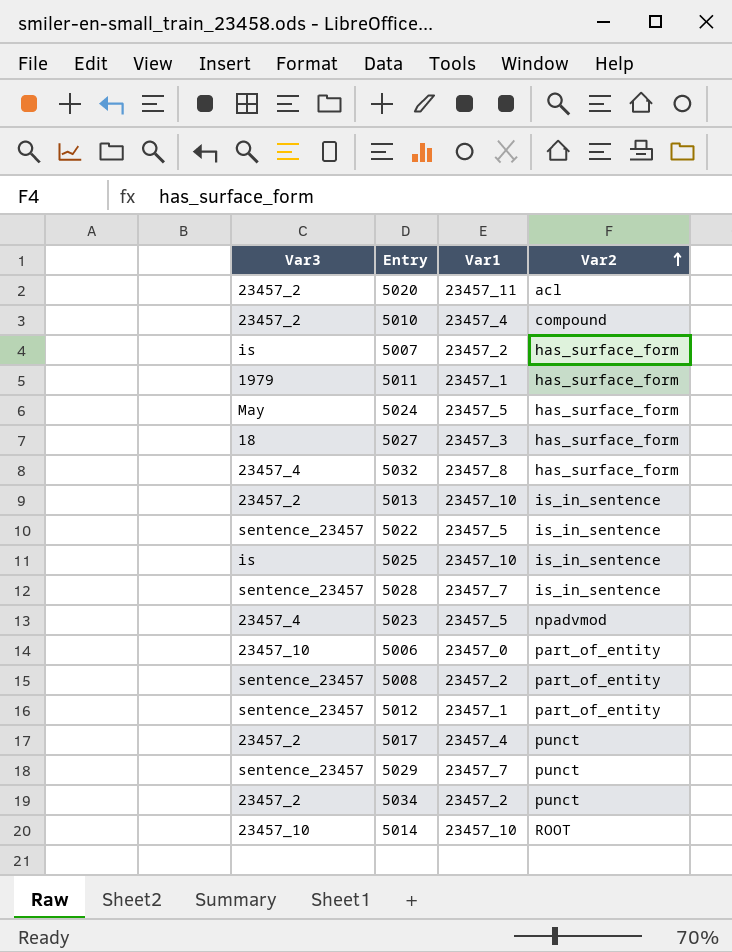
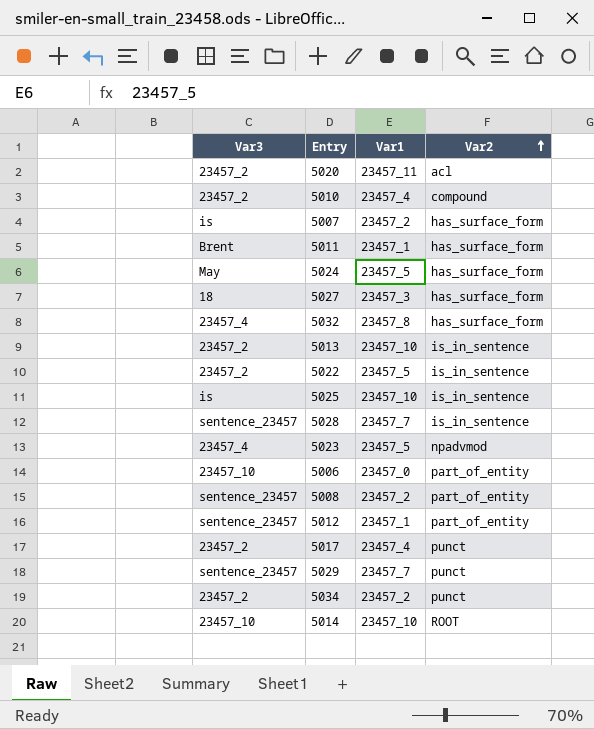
5011 | Var3: 1979 -> Brent
5022 | Var3: sentence_23457 -> 23457_2

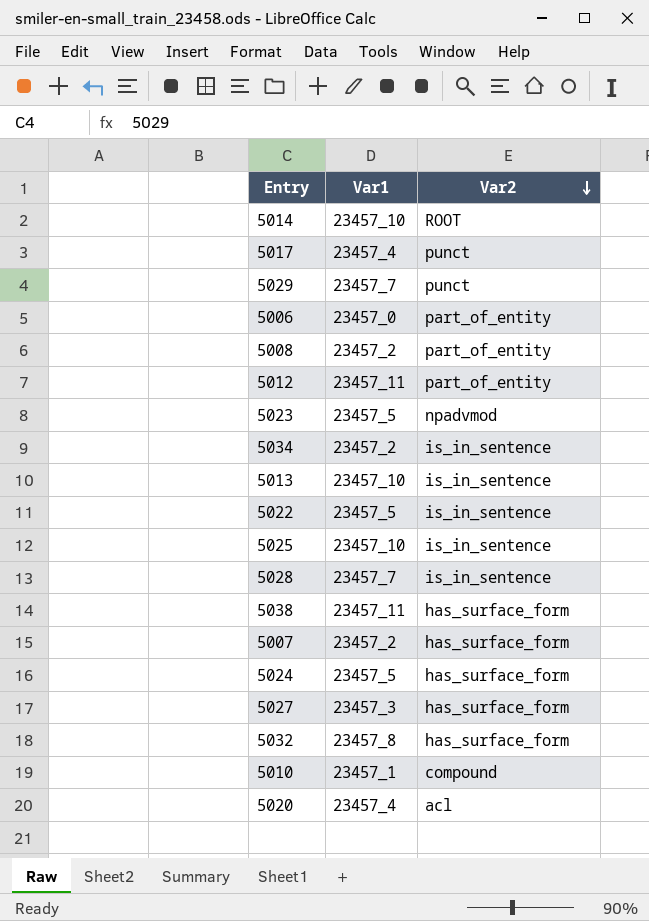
row order: Var2 ascending -> Var2 descending
column Var3 | position: 1 -> none
row 5011: Brent | 23457_1 | has_surface_form -> none
5012 | Var1: 23457_1 -> 23457_11
5034 | Var2: punct -> is_in_sentence
row 5038: none -> 23457_11 | has_surface_form
5010 | Var1: 23457_4 -> 23457_1
5020 | Var1: 23457_11 -> 23457_4

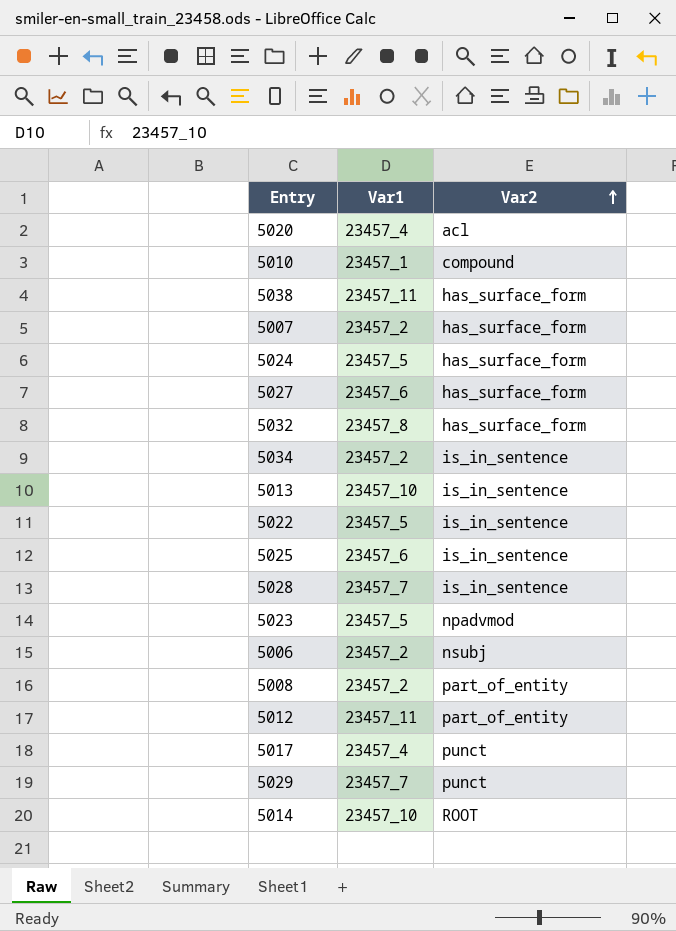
row order: Var2 descending -> Var2 ascending
5027 | Var1: 23457_3 -> 23457_6
5025 | Var1: 23457_10 -> 23457_6
5006 | Var1: 23457_0 -> 23457_2
5006 | Var2: part_of_entity -> nsubj

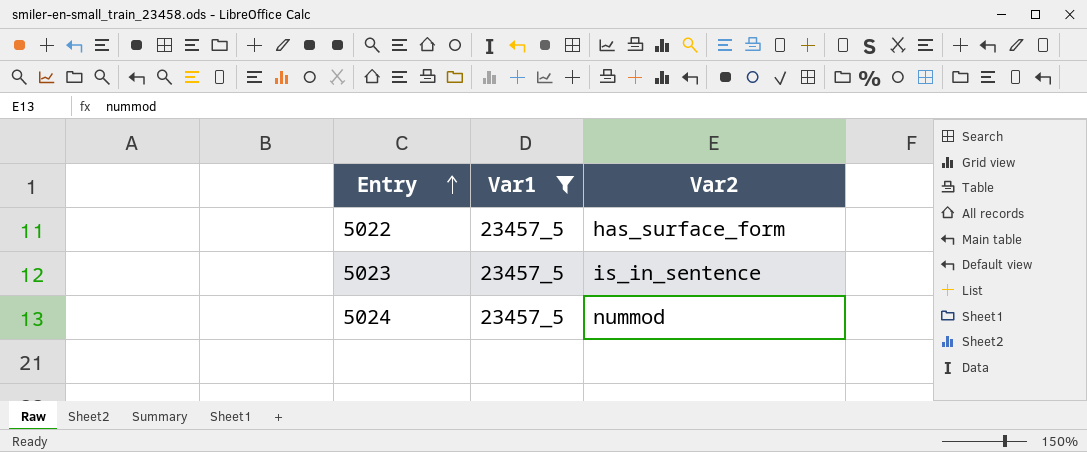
filter: none -> Var1 = 23457_5
row order: Var2 ascending -> Entry ascending
5022 | Var2: is_in_sentence -> has_surface_form
5023 | Var2: npadvmod -> is_in_sentence
5024 | Var2: has_surface_form -> nummod

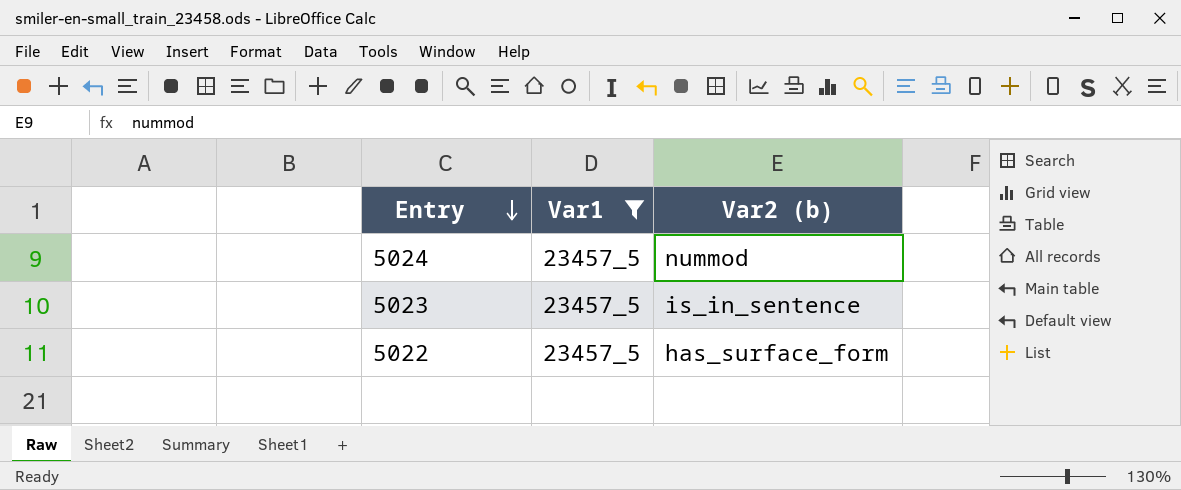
row order: Entry ascending -> Entry descending
column name: Var2 -> Var2 (b)

